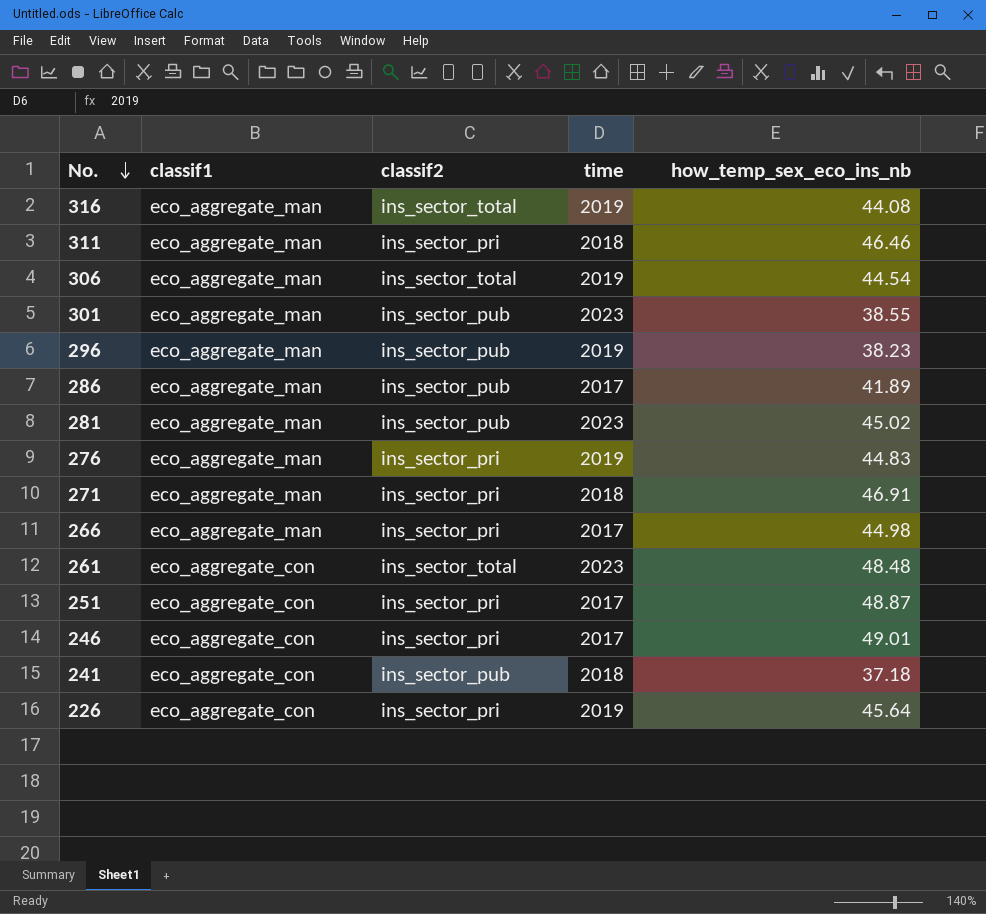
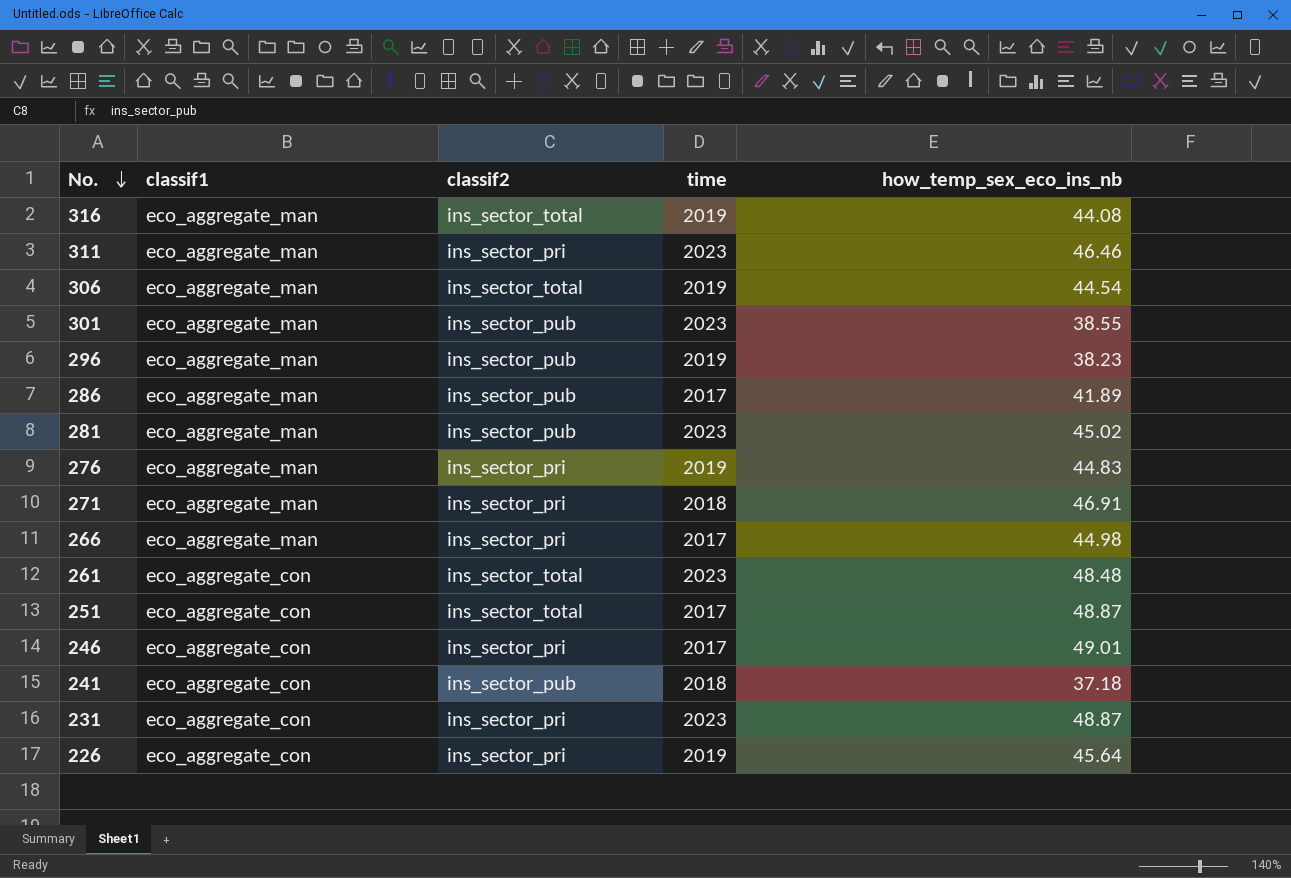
311 | time: 2018 -> 2023
251 | classif2: ins_sector_pri -> ins_sector_total
row 231: none -> eco_aggregate_con | ins_sector_pri | 2023 | 48.87

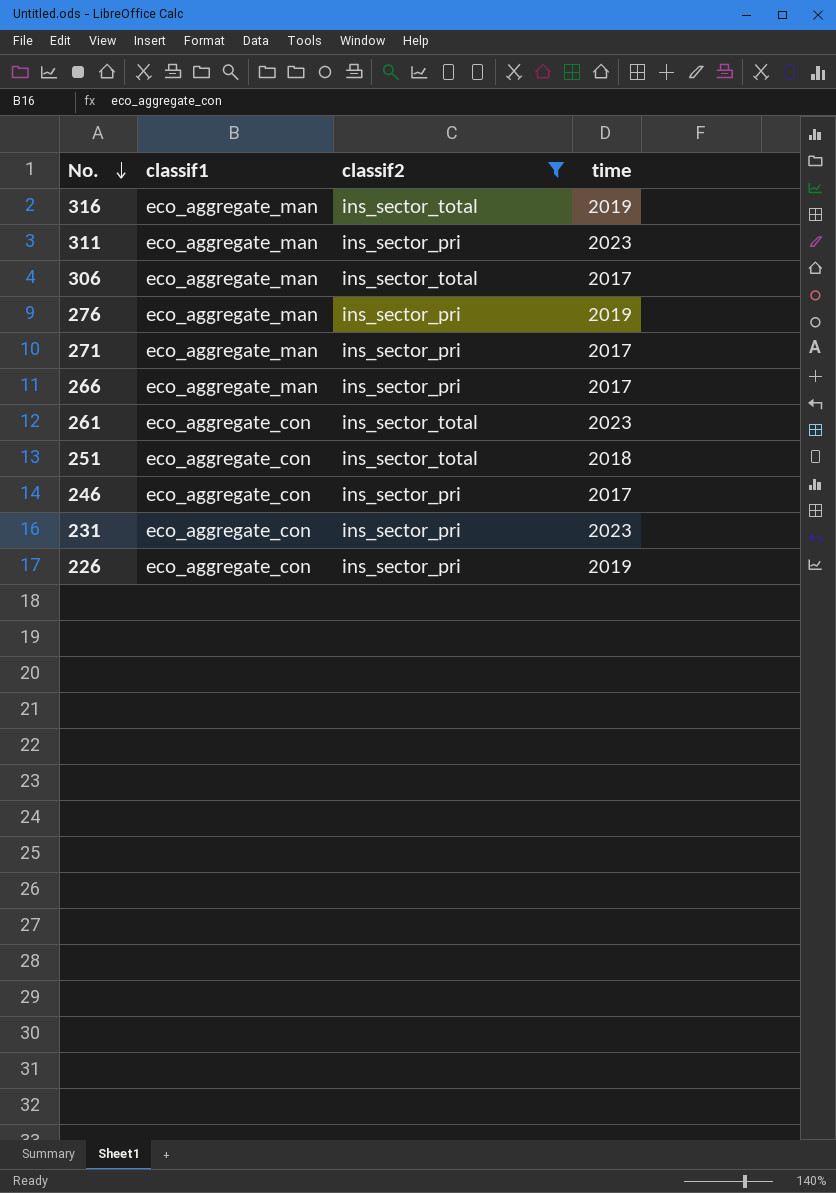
filter: none -> classif2 != ins_sector_pub
column how_temp_sex_eco_ins_nb | position: 5 -> none
306 | time: 2019 -> 2017
271 | time: 2018 -> 2017
251 | time: 2017 -> 2018

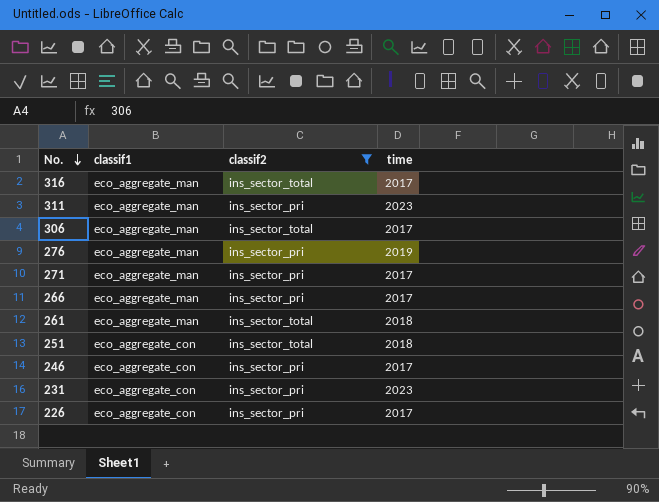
316 | time: 2019 -> 2017
261 | classif1: eco_aggregate_con -> eco_aggregate_man
261 | time: 2023 -> 2018
226 | time: 2019 -> 2017

